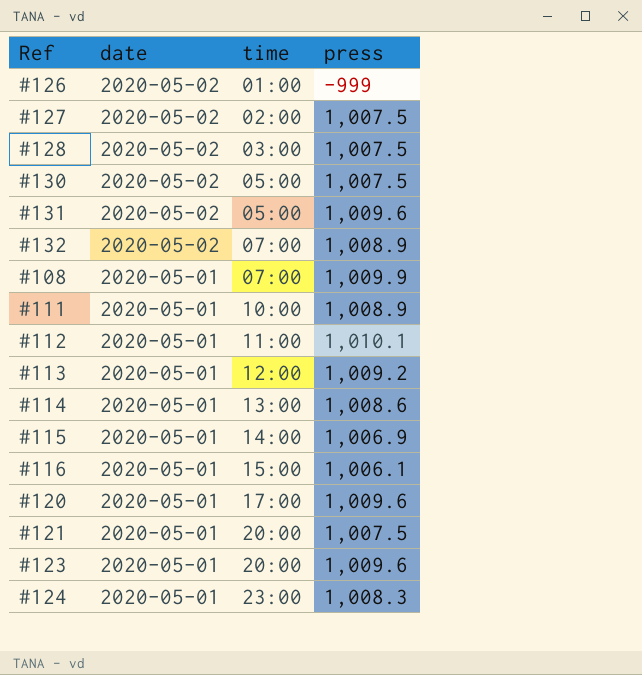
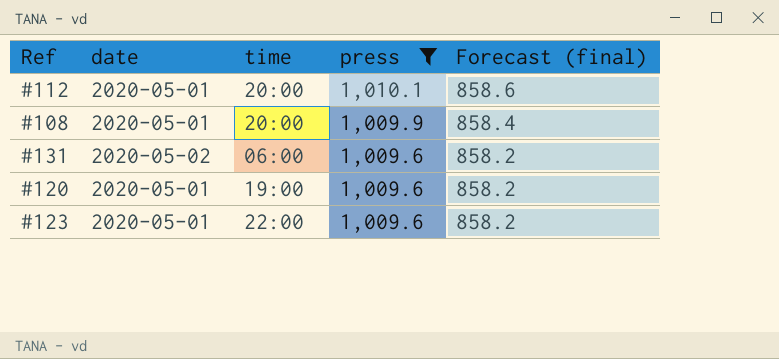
filter: none -> press >= 1,009.6
row order: date descending -> press descending
column Forecast (final) | formula: none -> [press] * 0.85
#112 | time: 11:00 -> 20:00
#108 | time: 07:00 -> 20:00
#131 | time: 05:00 -> 06:00
#120 | time: 17:00 -> 19:00
#123 | time: 20:00 -> 22:00

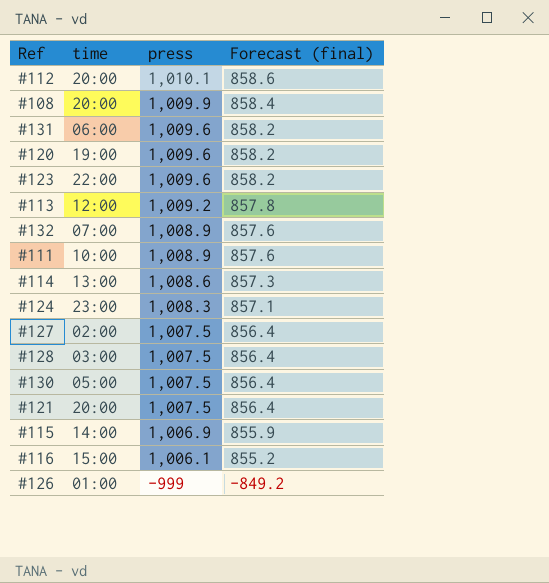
filter: press >= 1,009.6 -> none
column date | position: 2 -> none

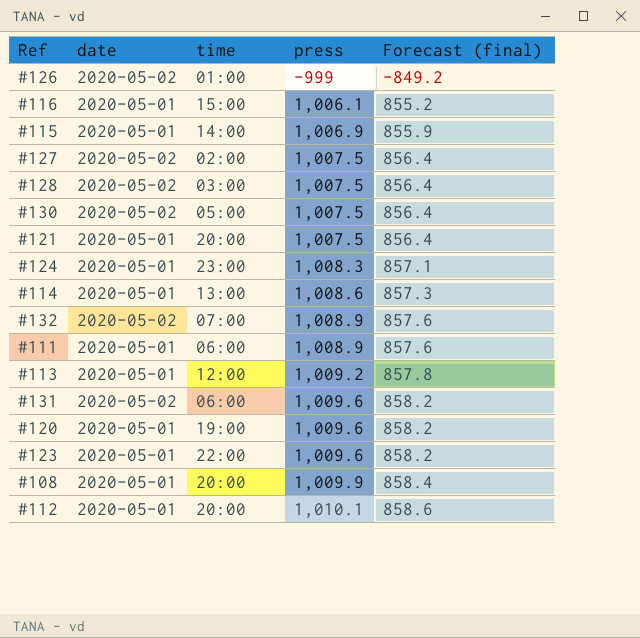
row order: press descending -> press ascending
column date | position: none -> 2
#111 | time: 10:00 -> 06:00

